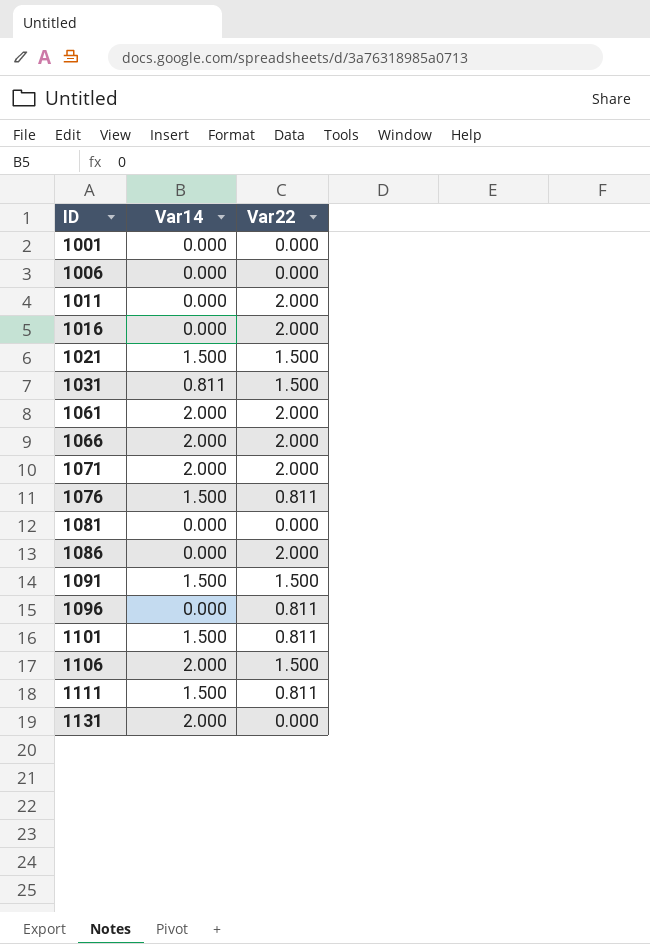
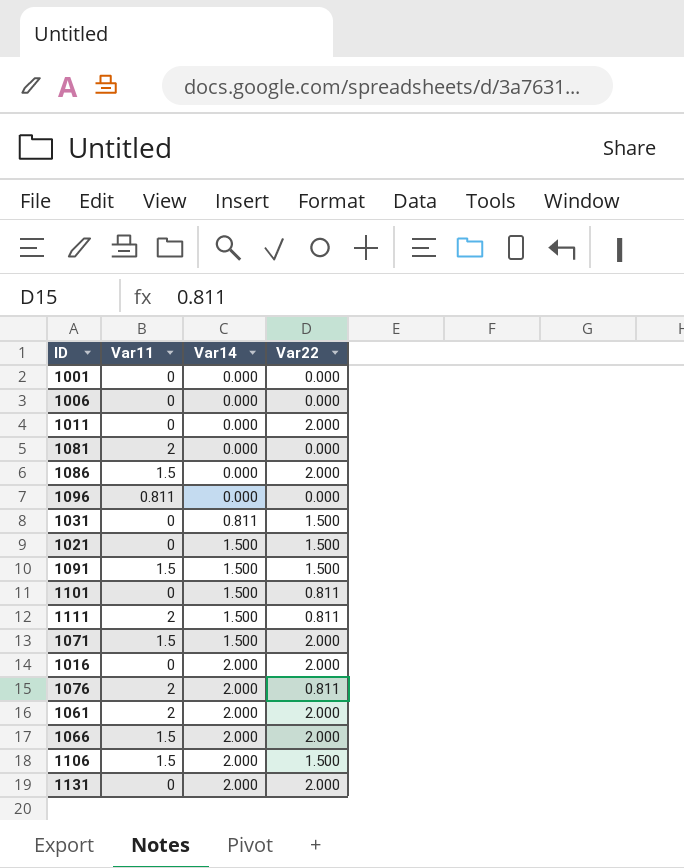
row order: ID ascending -> Var14 ascending
column Var11 | position: none -> 2
1096 | Var22: 0.811 -> 0.000
1071 | Var14: 2.000 -> 1.500
1016 | Var14: 0.000 -> 2.000
1076 | Var14: 1.500 -> 2.000
1131 | Var22: 0.000 -> 2.000

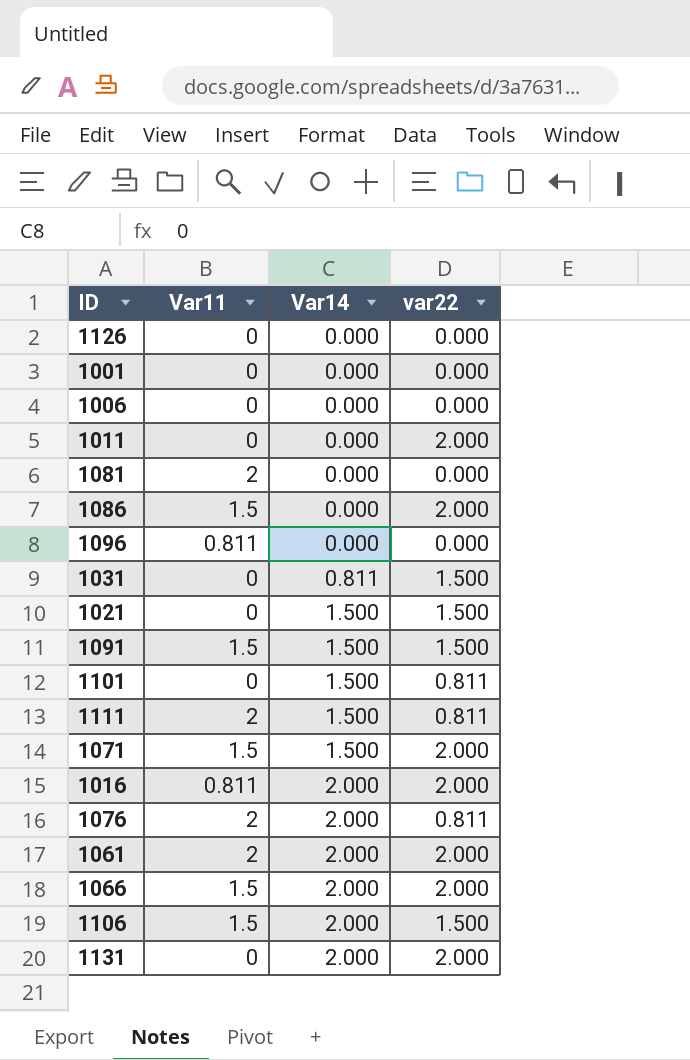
column name: Var22 -> var22
row 1126: none -> 0 | 0.000 | 0.000
1016 | Var11: 0 -> 0.811

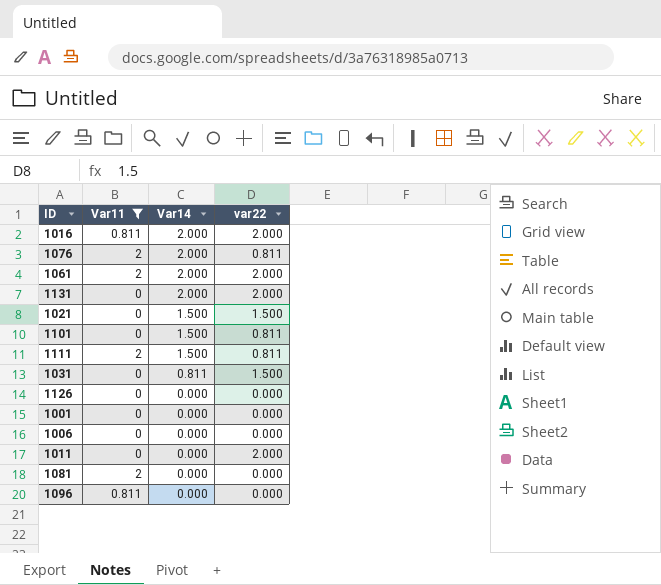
filter: none -> Var11 != 1.5
row order: Var14 ascending -> Var14 descending

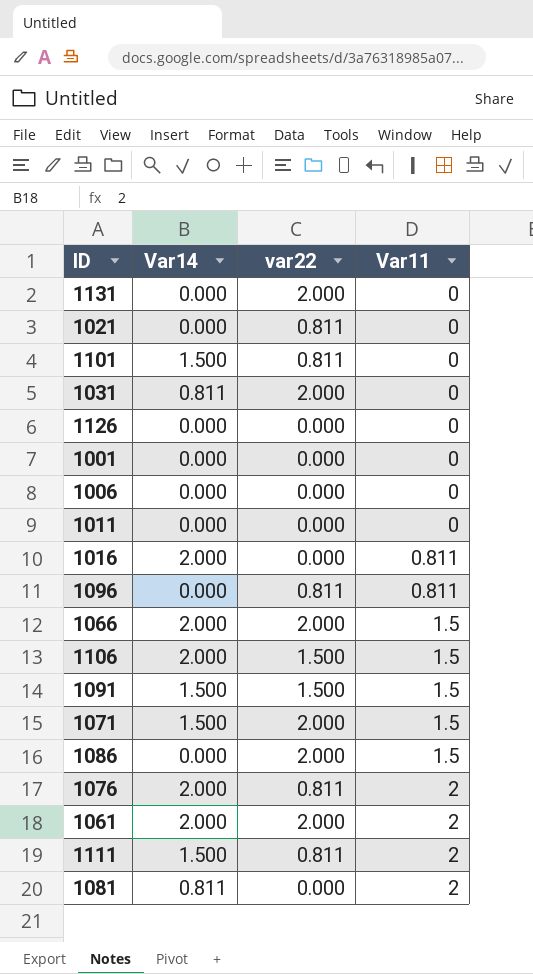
filter: Var11 != 1.5 -> none
row order: Var14 descending -> Var11 ascending
column Var11 | position: 2 -> 4
1131 | Var14: 2.000 -> 0.000
1021 | Var14: 1.500 -> 0.000
1021 | var22: 1.500 -> 0.811
1031 | var22: 1.500 -> 2.000
1011 | var22: 2.000 -> 0.000
1016 | var22: 2.000 -> 0.000
1096 | var22: 0.000 -> 0.811
1081 | Var14: 0.000 -> 0.811

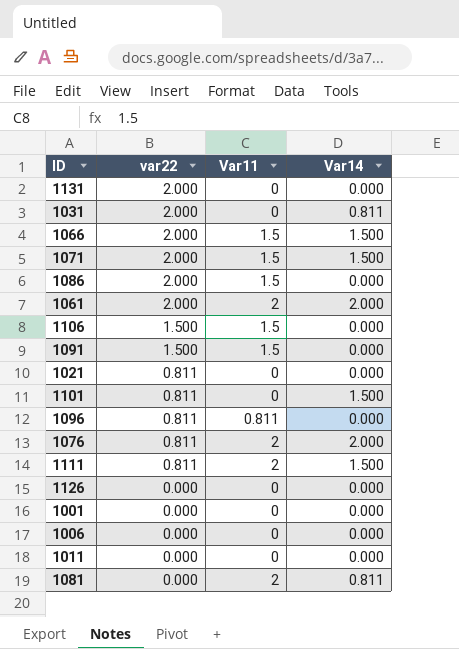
row order: Var11 ascending -> var22 descending
column Var14 | position: 2 -> 4
row 1016: 2.000 | 0.000 | 0.811 -> none
1066 | Var14: 2.000 -> 1.500
1106 | Var14: 2.000 -> 0.000
1091 | Var14: 1.500 -> 0.000

